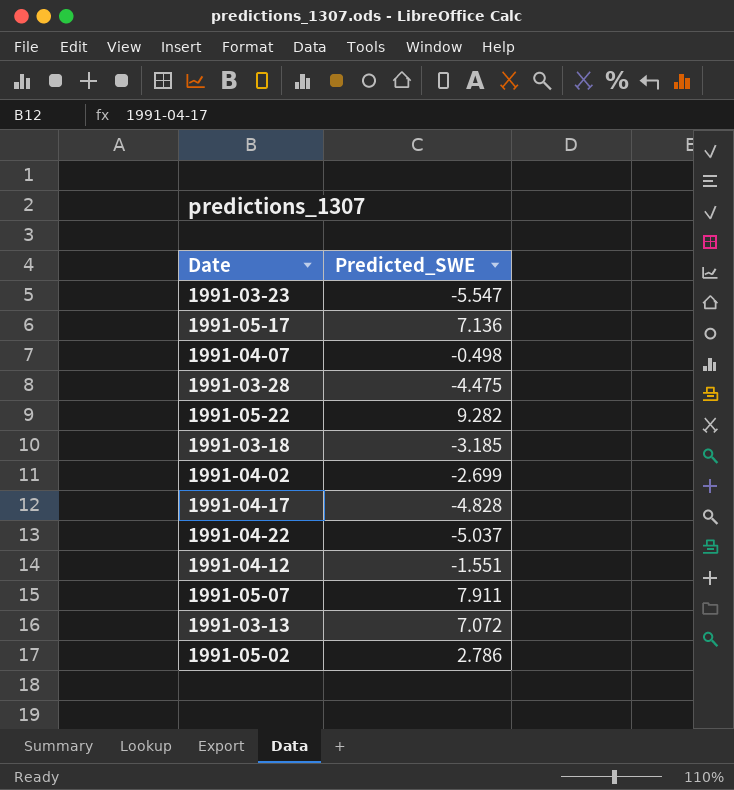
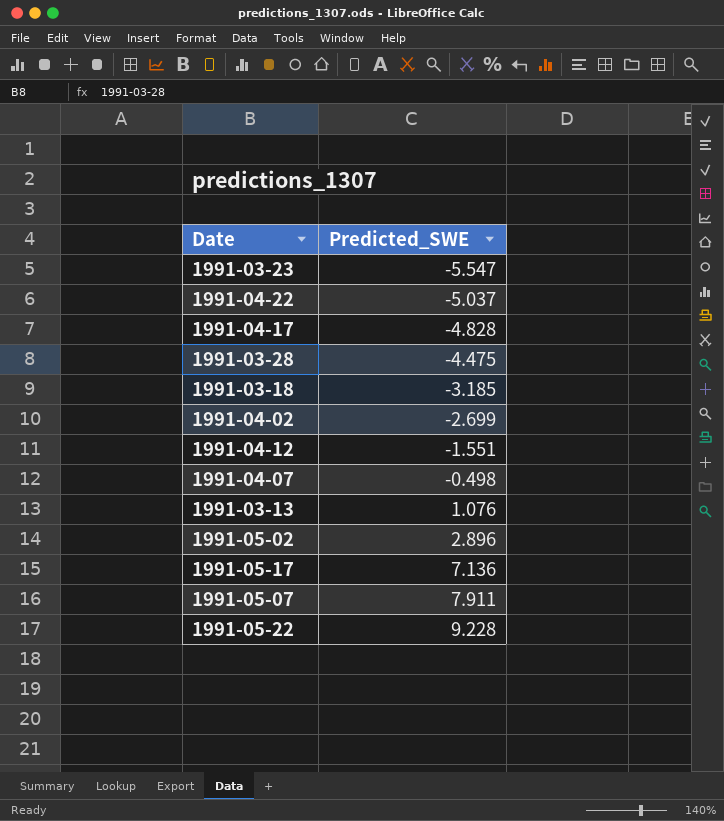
row order: none -> Predicted_SWE ascending
1991-03-13 | Predicted_SWE: 7.072 -> 1.076
1991-05-02 | Predicted_SWE: 2.786 -> 2.896
1991-05-22 | Predicted_SWE: 9.282 -> 9.228

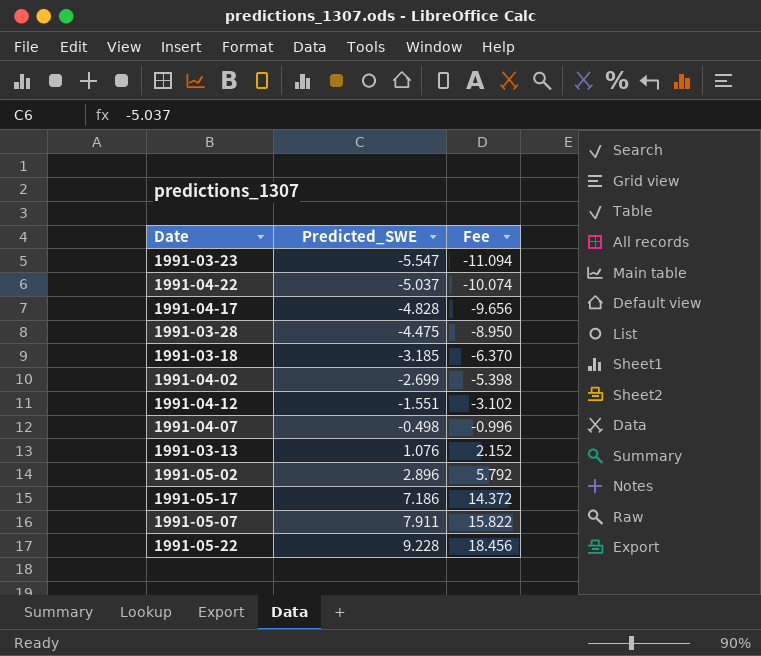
column Fee | formula: none -> [Predicted_SWE] * 2
1991-05-17 | Predicted_SWE: 7.136 -> 7.186

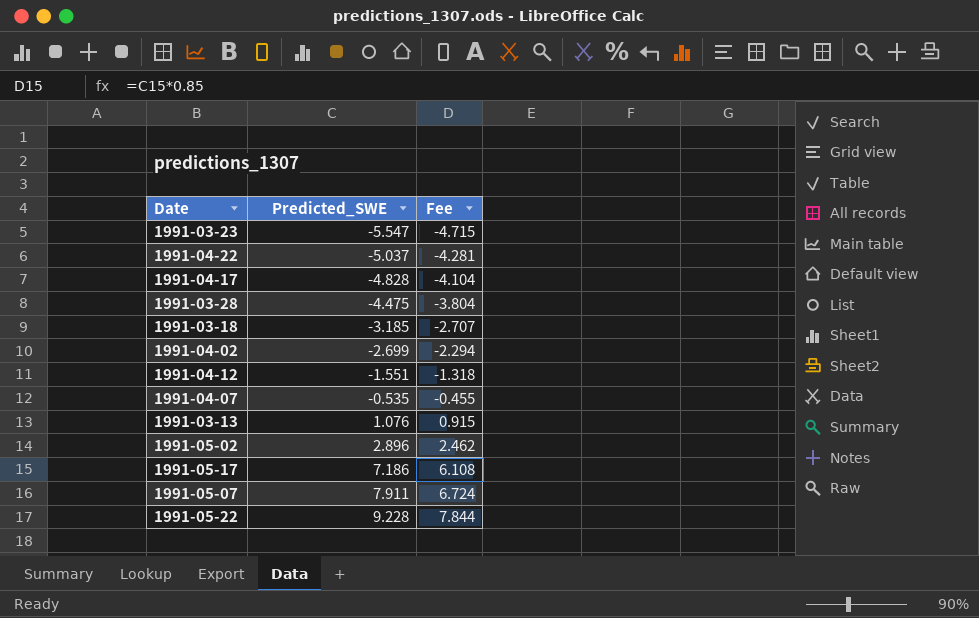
column Fee | formula: [Predicted_SWE] * 2 -> [Predicted_SWE] * 0.85
1991-04-07 | Predicted_SWE: -0.498 -> -0.535

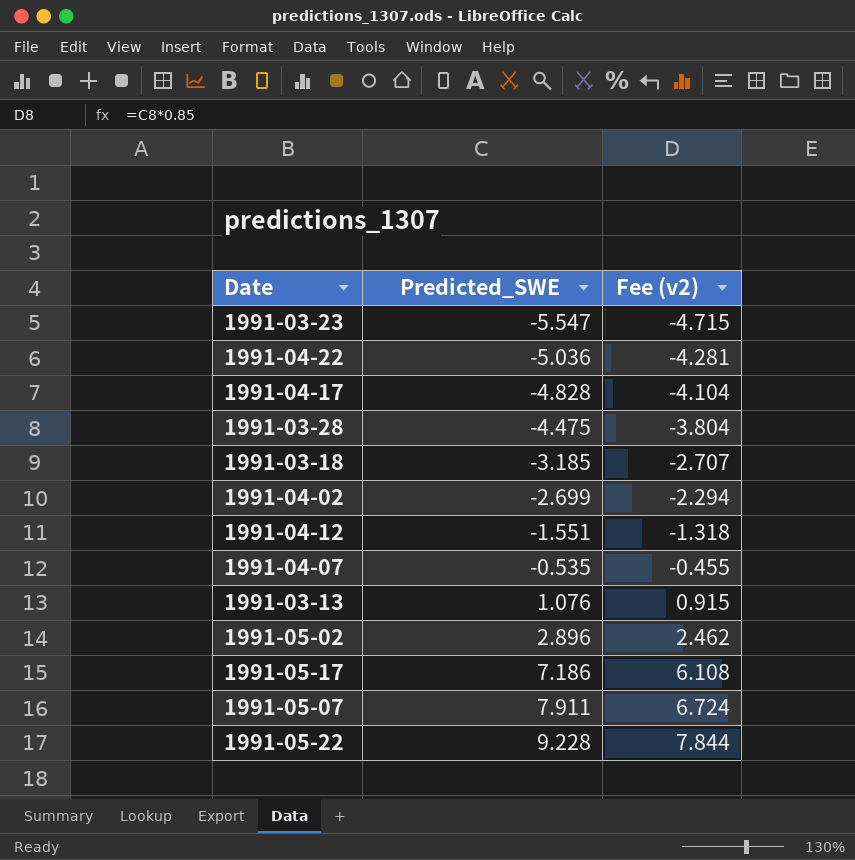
column name: Fee -> Fee (v2)
1991-04-22 | Predicted_SWE: -5.037 -> -5.036

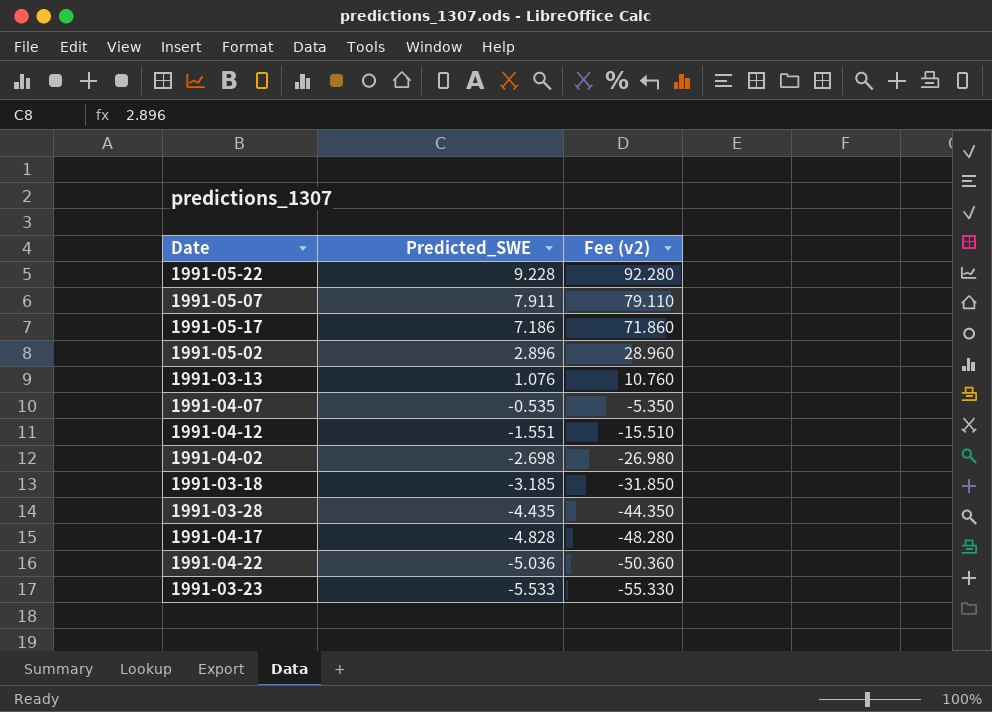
row order: Predicted_SWE ascending -> Predicted_SWE descending
column Fee (v2) | formula: [Predicted_SWE] * 0.85 -> [Predicted_SWE] * 10
1991-04-02 | Predicted_SWE: -2.699 -> -2.698
1991-03-28 | Predicted_SWE: -4.475 -> -4.435
1991-03-23 | Predicted_SWE: -5.547 -> -5.533

